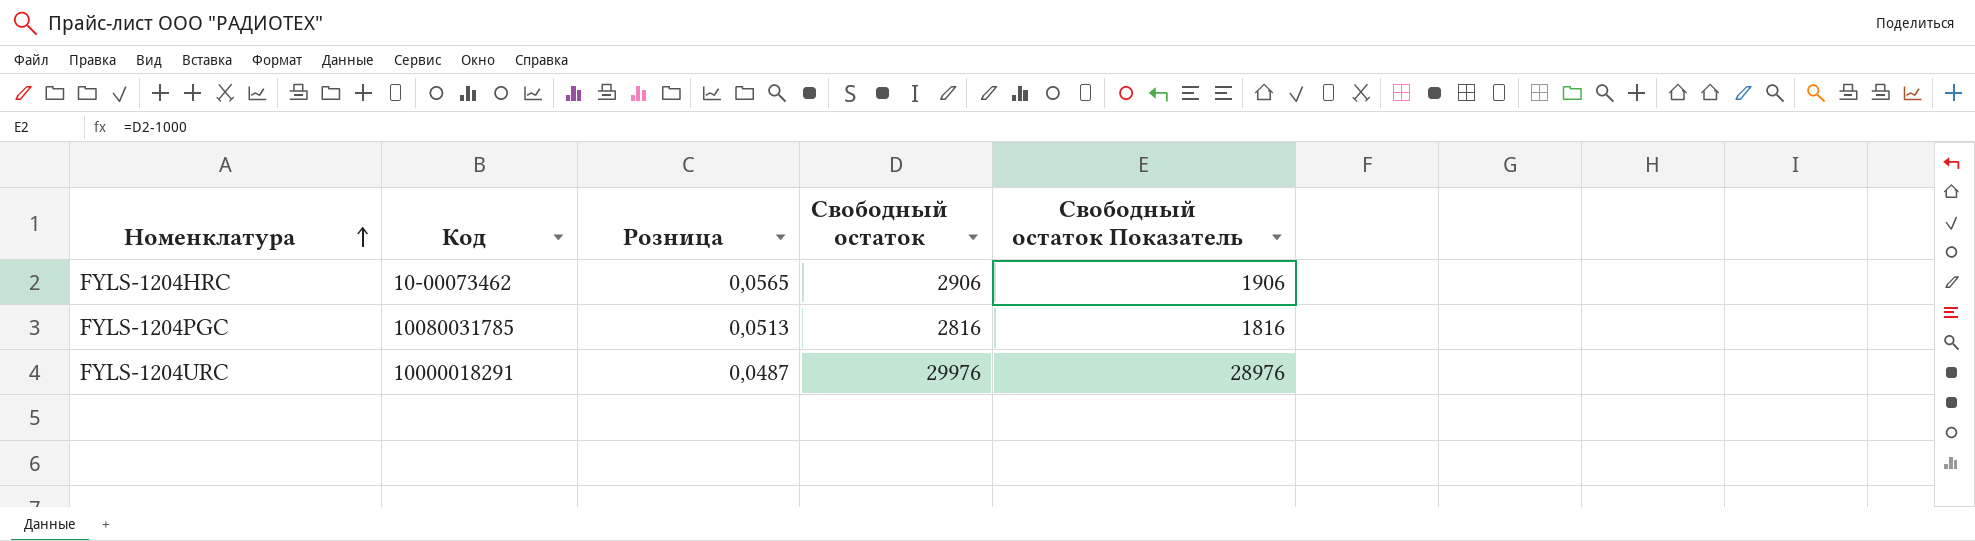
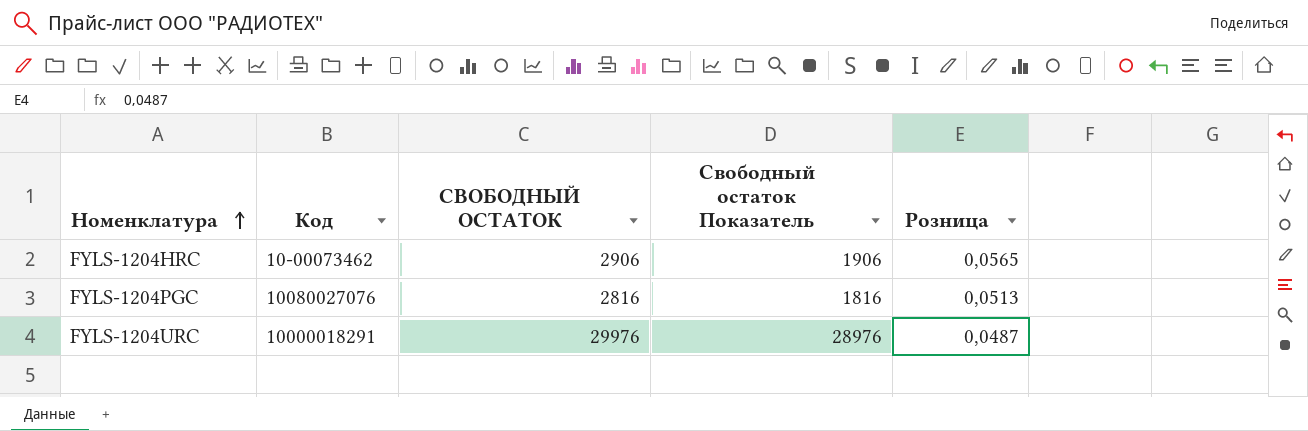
column name: Свободный остаток -> СВОБОДНЫЙ ОСТАТОК
column Розница | position: 3 -> 5
FYLS-1204PGC | Код: 10080031785 -> 10080027076

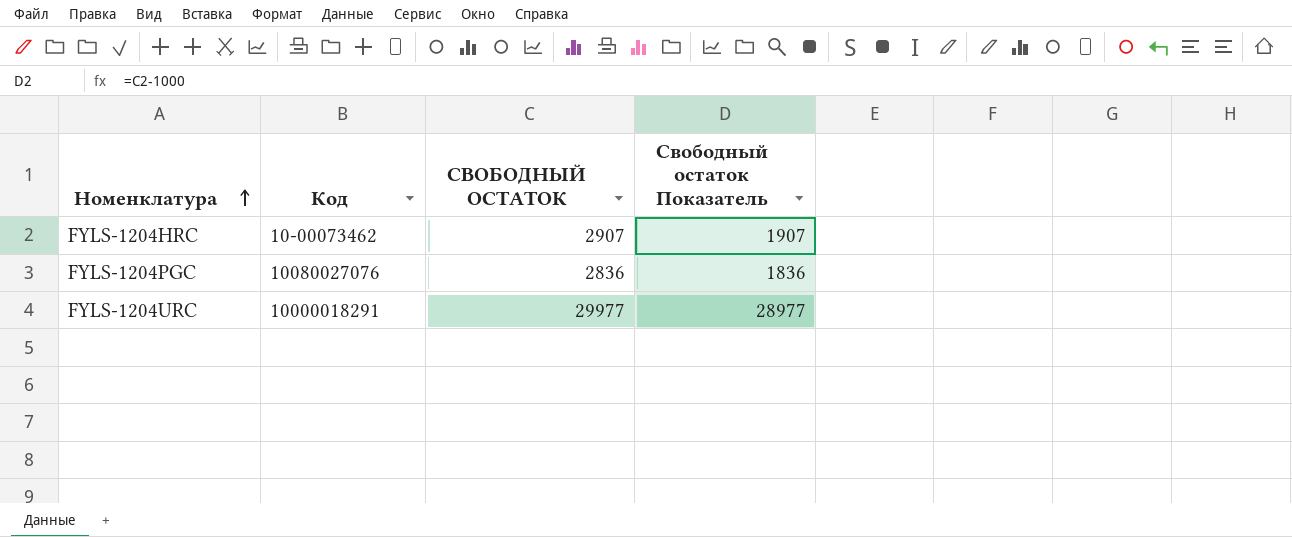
column Розница | position: 5 -> none
FYLS-1204HRC | СВОБОДНЫЙ ОСТАТОК: 2906 -> 2907
FYLS-1204HRC | Свободный остаток Показатель: 1906 -> 1907
FYLS-1204PGC | СВОБОДНЫЙ ОСТАТОК: 2816 -> 2836
FYLS-1204PGC | Свободный остаток Показатель: 1816 -> 1836
FYLS-1204URC | СВОБОДНЫЙ ОСТАТОК: 29976 -> 29977
FYLS-1204URC | Свободный остаток Показатель: 28976 -> 28977

